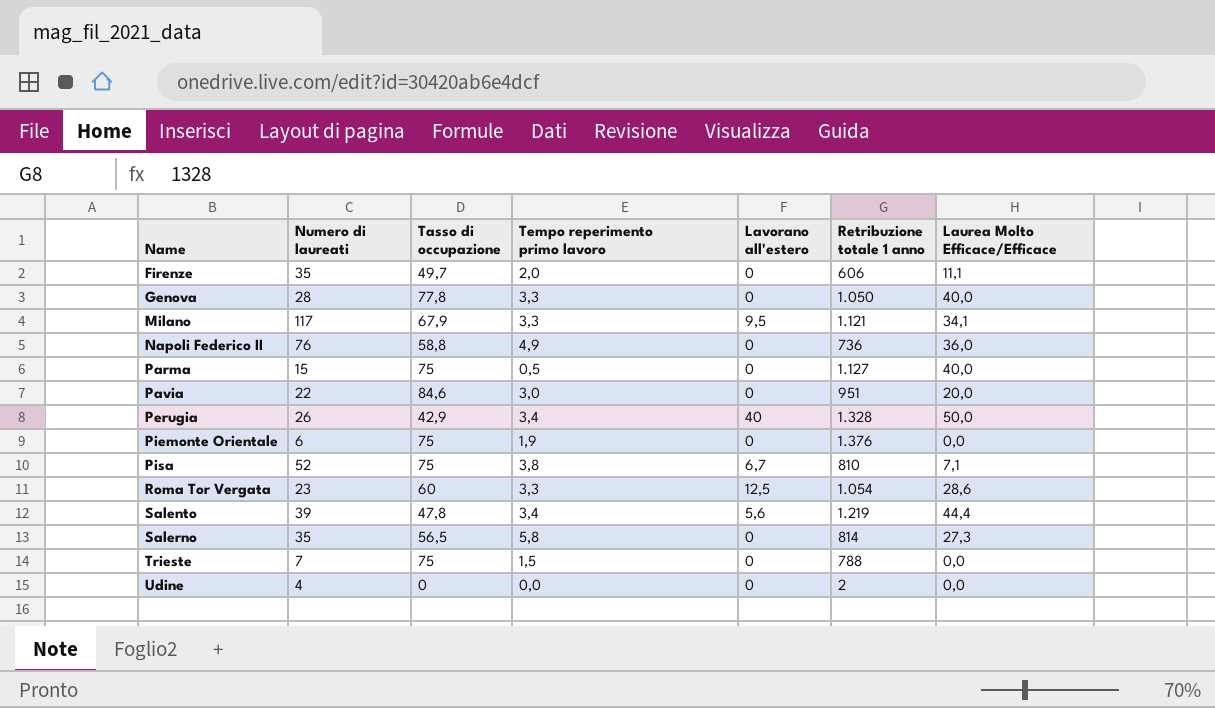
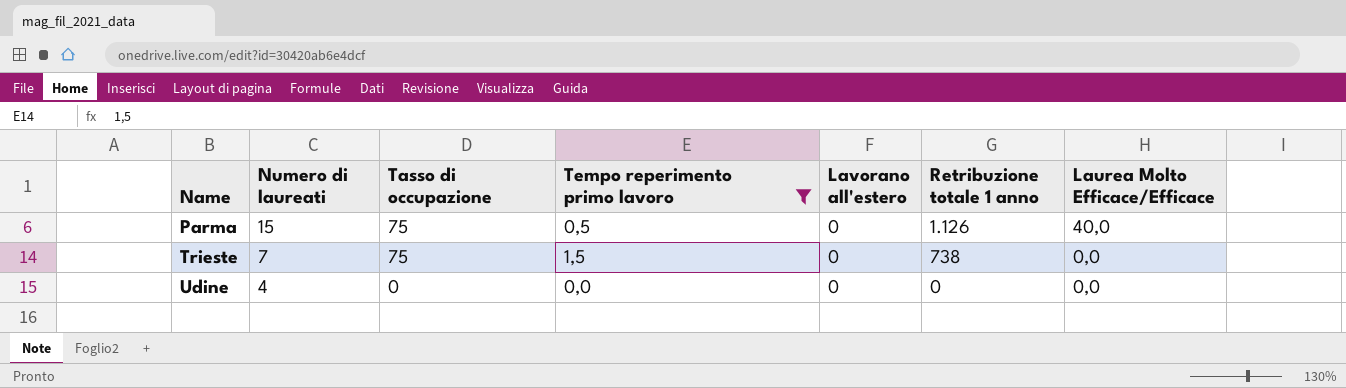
filter: none -> Tempo reperimento primo lavoro <= 1,5
Parma | Retribuzione totale 1 anno: 1.127 -> 1.126
Trieste | Retribuzione totale 1 anno: 788 -> 738
Udine | Retribuzione totale 1 anno: 2 -> 0

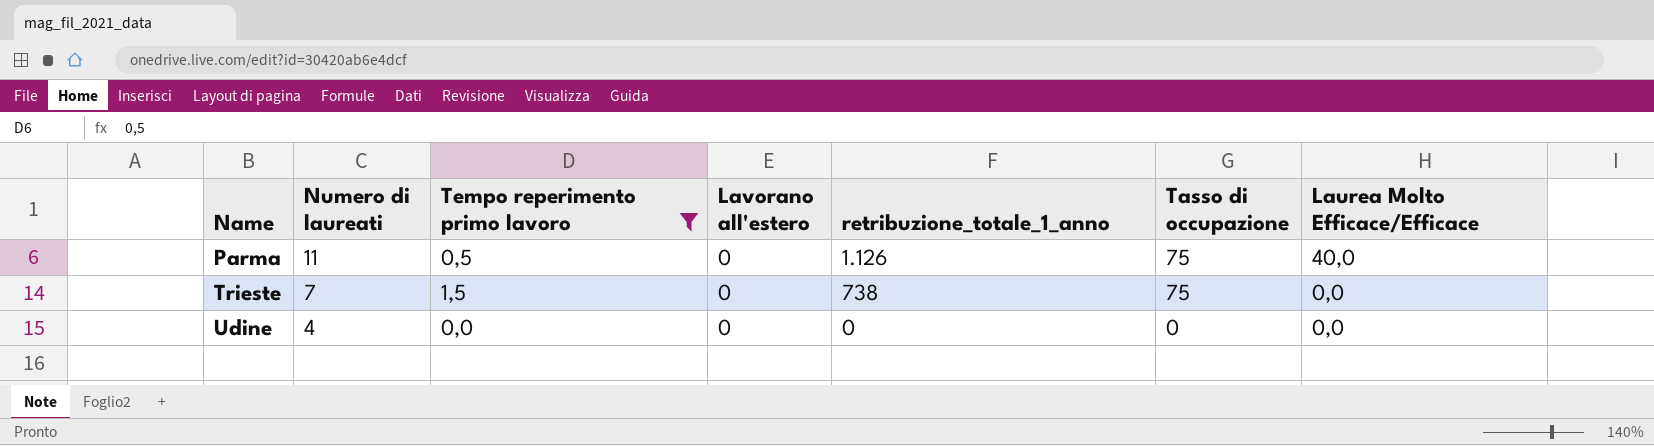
column name: Retribuzione totale 1 anno -> retribuzione_totale_1_anno
column Tasso di occupazione | position: 3 -> 6
Parma | Numero di laureati: 15 -> 11

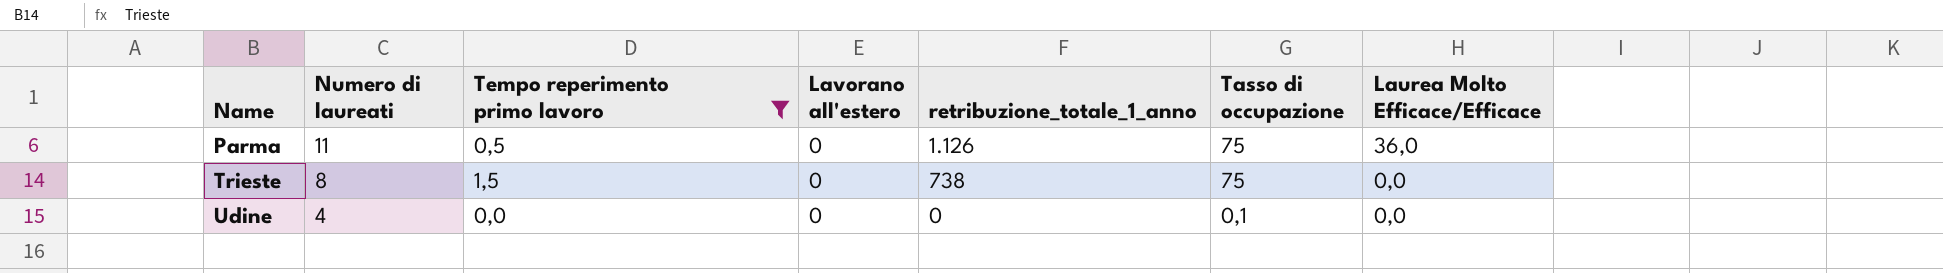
Parma | Laurea Molto Efficace/Efficace: 40,0 -> 36,0
Trieste | Numero di laureati: 7 -> 8
Udine | Tasso di occupazione: 0 -> 0,1

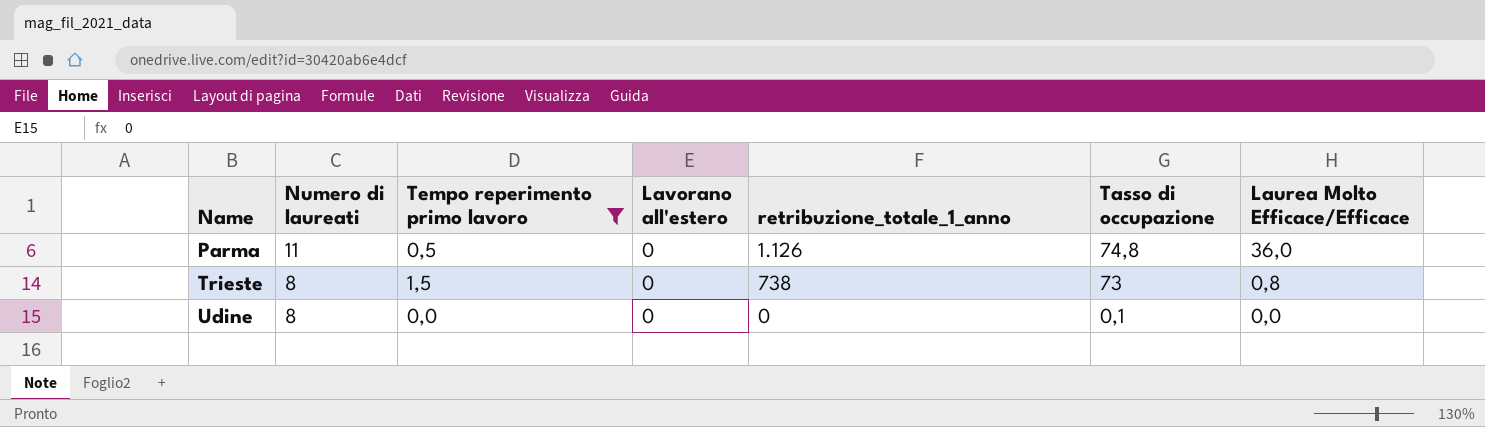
Parma | Tasso di occupazione: 75 -> 74,8
Trieste | Tasso di occupazione: 75 -> 73
Trieste | Laurea Molto Efficace/Efficace: 0,0 -> 0,8
Udine | Numero di laureati: 4 -> 8

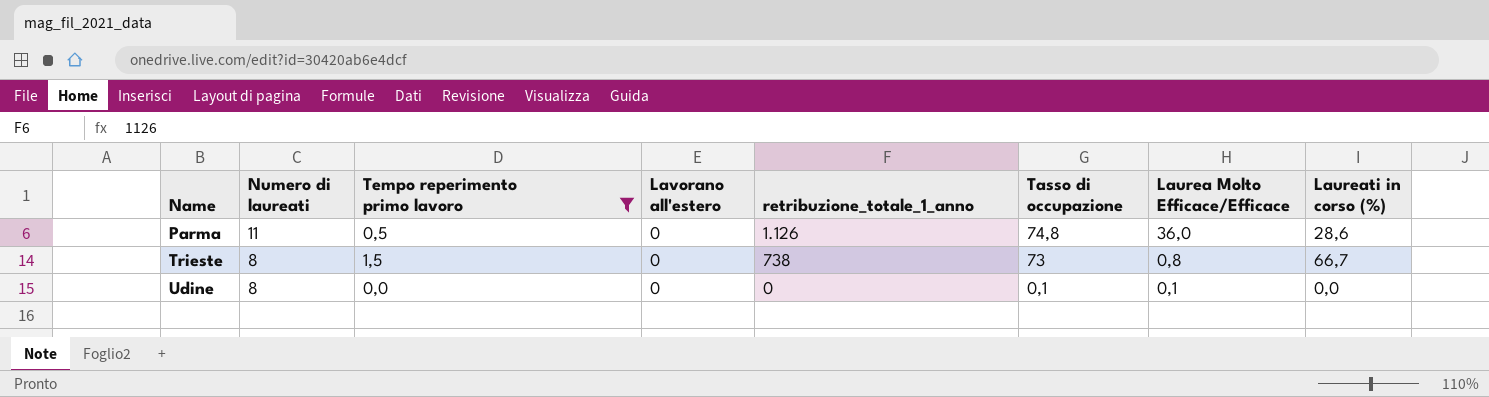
column Laureati in corso (%) | position: none -> 8
Udine | Laurea Molto Efficace/Efficace: 0,0 -> 0,1

